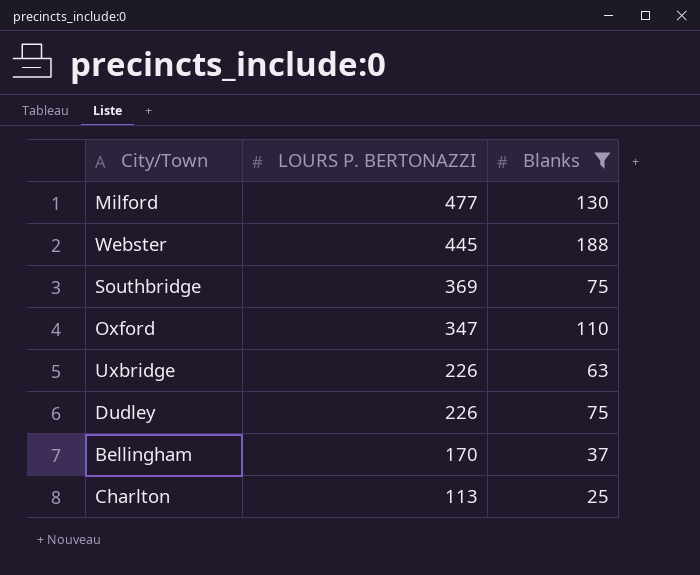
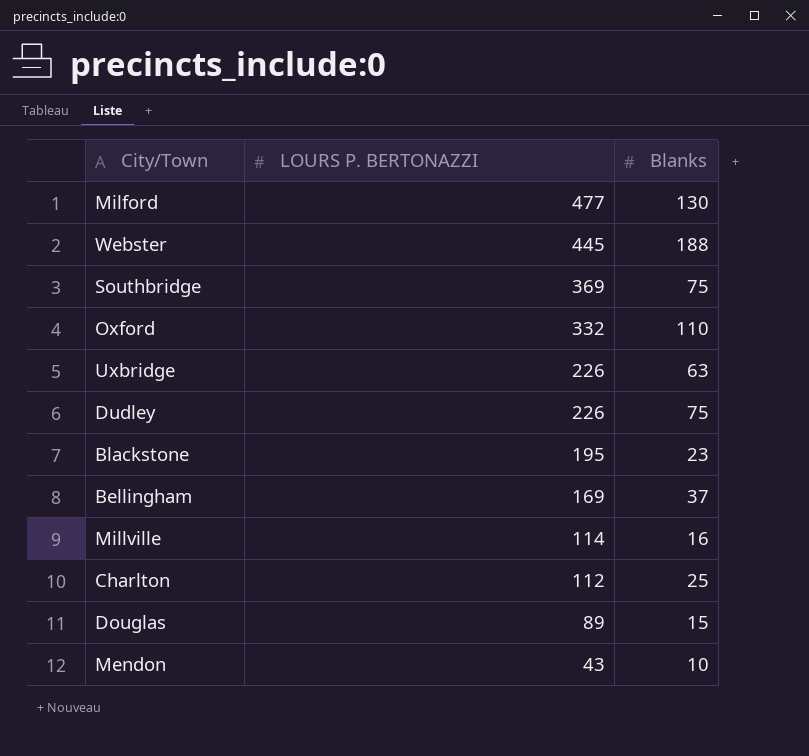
filter: Blanks >= 25 -> none
Oxford | LOURS P. BERTONAZZI: 347 -> 332
Bellingham | LOURS P. BERTONAZZI: 170 -> 169
Charlton | LOURS P. BERTONAZZI: 113 -> 112

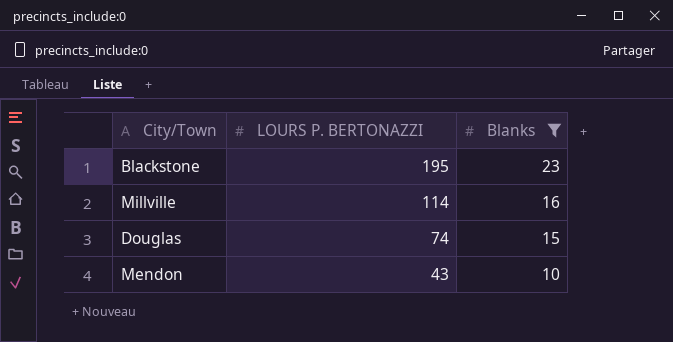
filter: none -> Blanks <= 23
Douglas | LOURS P. BERTONAZZI: 89 -> 74

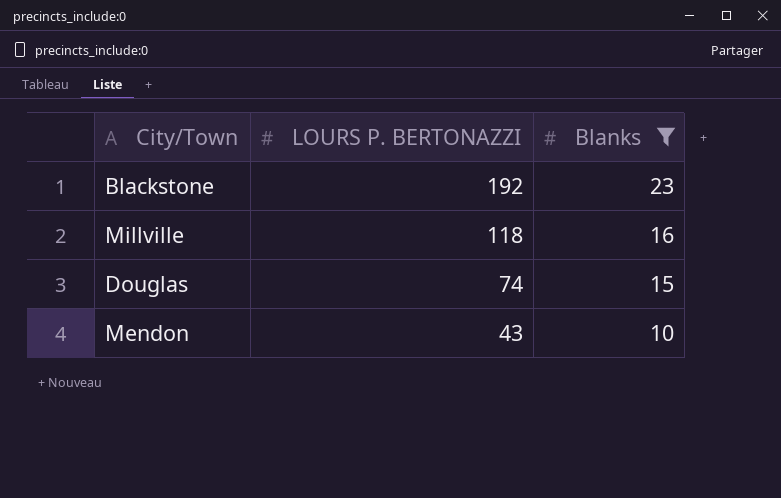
Blackstone | LOURS P. BERTONAZZI: 195 -> 192
Millville | LOURS P. BERTONAZZI: 114 -> 118

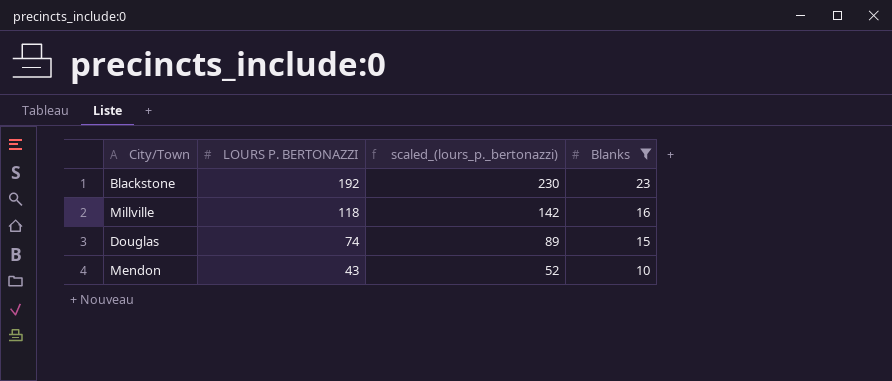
column scaled_(lours_p._bertonazzi) | formula: none -> [LOURS P. BERTONAZZI] * 1.2

